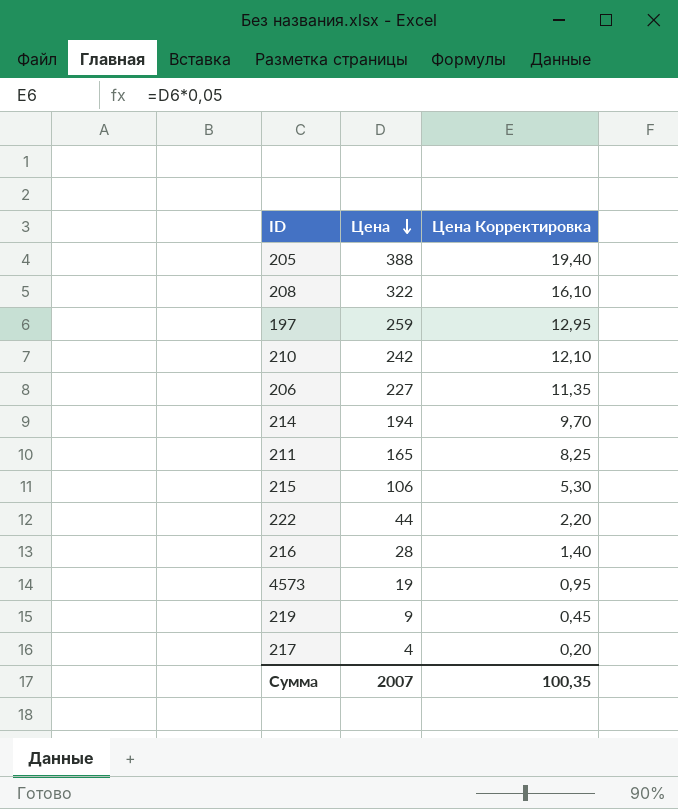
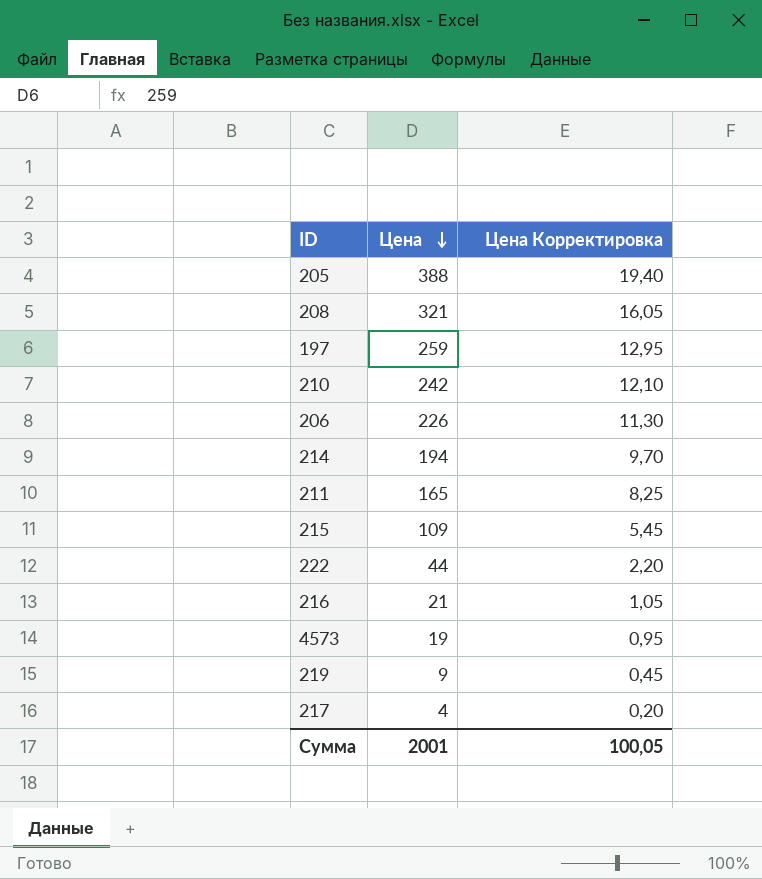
208 | Цена: 322 -> 321
208 | Цена Корректировка: 16,10 -> 16,05
206 | Цена: 227 -> 226
206 | Цена Корректировка: 11,35 -> 11,30
215 | Цена: 106 -> 109
215 | Цена Корректировка: 5,30 -> 5,45
216 | Цена: 28 -> 21
216 | Цена Корректировка: 1,40 -> 1,05
Сумма | Цена: 2007 -> 2001
Сумма | Цена Корректировка: 100,35 -> 100,05

